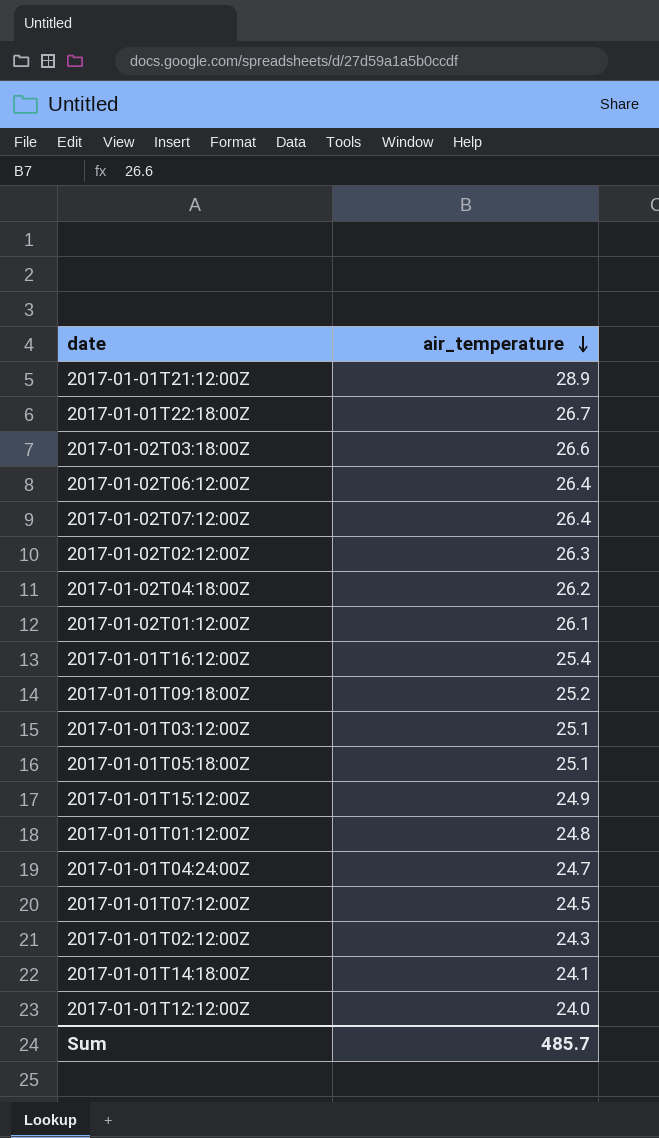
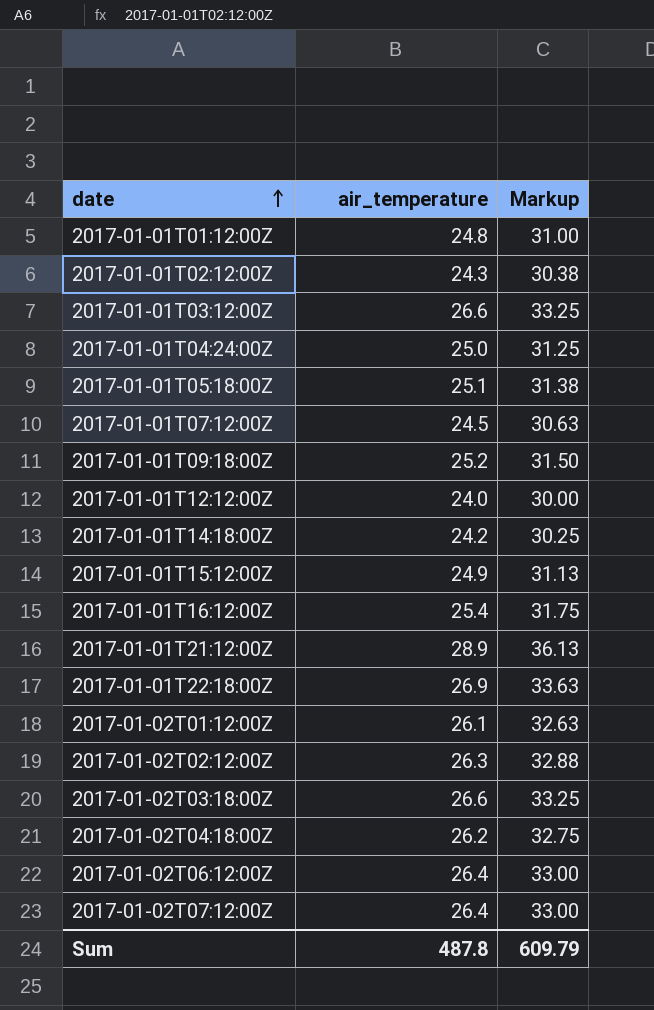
row order: air_temperature descending -> date ascending
column Markup | formula: none -> [air_temperature] * 1.25
2017-01-01T03:12:00Z | air_temperature: 25.1 -> 26.6
2017-01-01T04:24:00Z | air_temperature: 24.7 -> 25.0
2017-01-01T14:18:00Z | air_temperature: 24.1 -> 24.2
2017-01-01T22:18:00Z | air_temperature: 26.7 -> 26.9
Sum | air_temperature: 485.7 -> 487.8

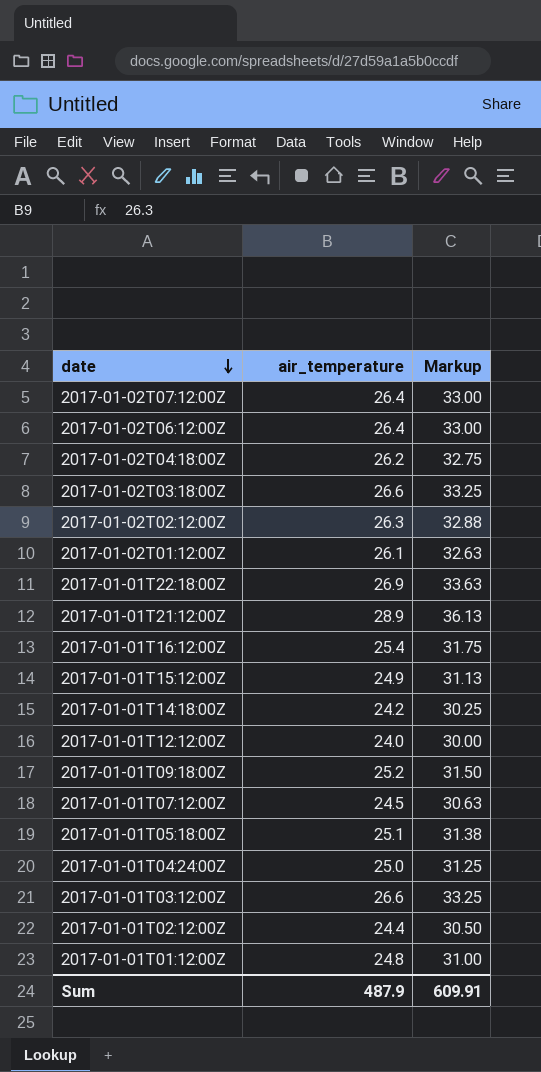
row order: date ascending -> date descending
2017-01-01T02:12:00Z | air_temperature: 24.3 -> 24.4
2017-01-01T02:12:00Z | Markup: 30.38 -> 30.50
Sum | air_temperature: 487.8 -> 487.9
Sum | Markup: 609.79 -> 609.91

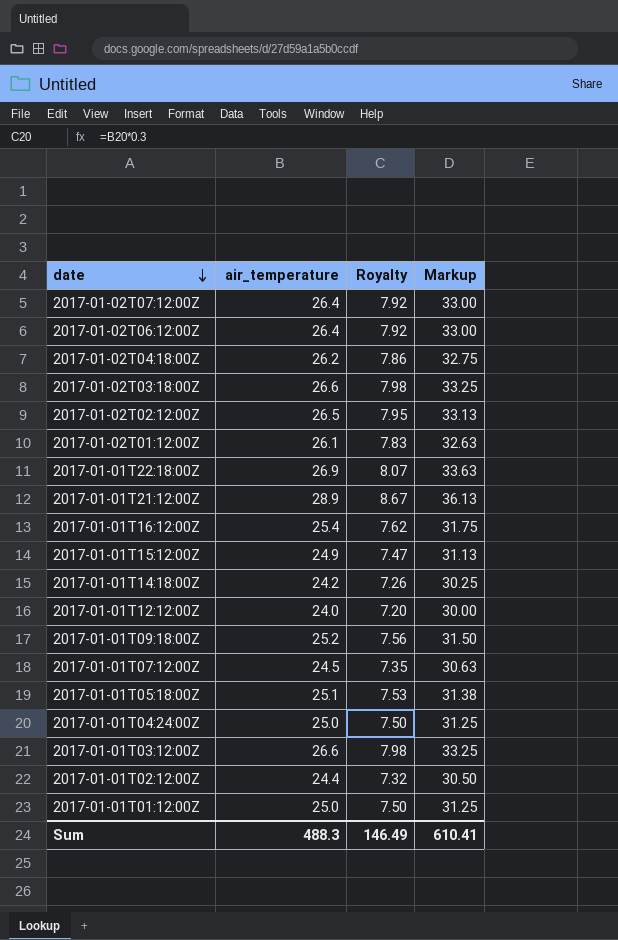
column Royalty | formula: none -> [air_temperature] * 0.3
2017-01-02T02:12:00Z | air_temperature: 26.3 -> 26.5
2017-01-02T02:12:00Z | Markup: 32.88 -> 33.13
2017-01-01T01:12:00Z | air_temperature: 24.8 -> 25.0
2017-01-01T01:12:00Z | Markup: 31.00 -> 31.25
Sum | air_temperature: 487.9 -> 488.3
Sum | Markup: 609.91 -> 610.41

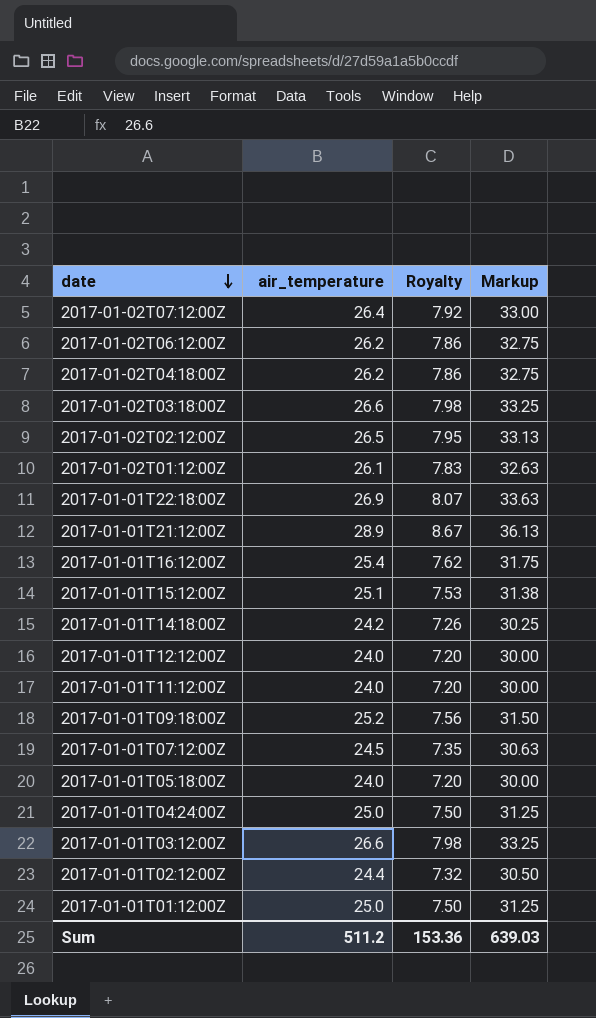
2017-01-02T06:12:00Z | air_temperature: 26.4 -> 26.2
2017-01-02T06:12:00Z | Royalty: 7.92 -> 7.86
2017-01-02T06:12:00Z | Markup: 33.00 -> 32.75
2017-01-01T15:12:00Z | air_temperature: 24.9 -> 25.1
2017-01-01T15:12:00Z | Royalty: 7.47 -> 7.53
2017-01-01T15:12:00Z | Markup: 31.13 -> 31.38
row 2017-01-01T11:12:00Z: none -> 24.0 | 7.20 | 30.00
2017-01-01T05:18:00Z | air_temperature: 25.1 -> 24.0
2017-01-01T05:18:00Z | Royalty: 7.53 -> 7.20
2017-01-01T05:18:00Z | Markup: 31.38 -> 30.00
Sum | air_temperature: 488.3 -> 511.2
Sum | Royalty: 146.49 -> 153.36
Sum | Markup: 610.41 -> 639.03

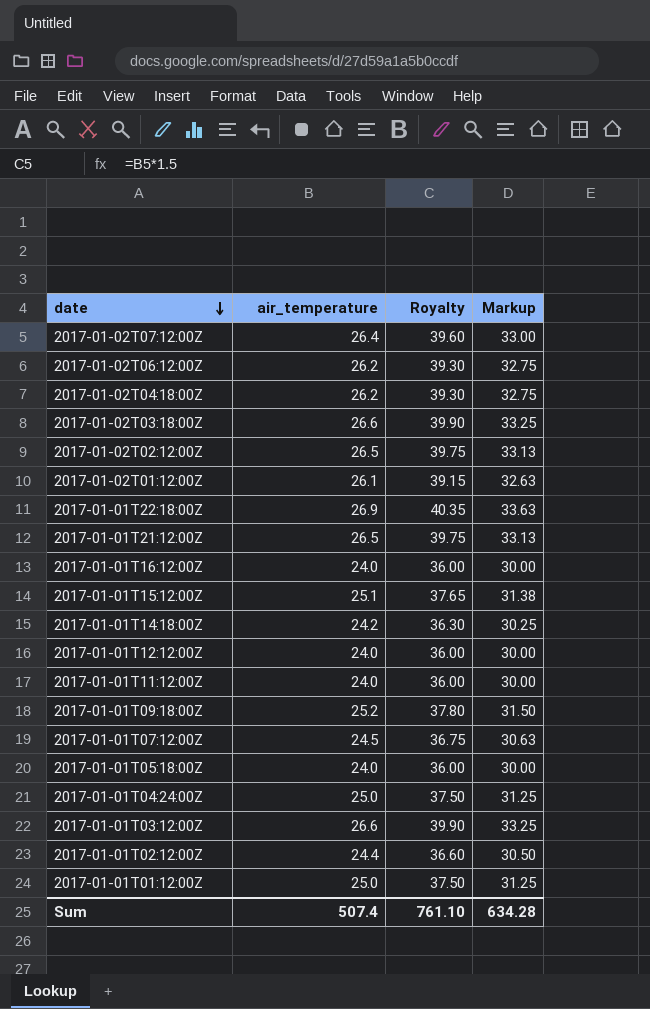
column Royalty | formula: [air_temperature] * 0.3 -> [air_temperature] * 1.5
2017-01-01T21:12:00Z | air_temperature: 28.9 -> 26.5
2017-01-01T21:12:00Z | Markup: 36.13 -> 33.13
2017-01-01T16:12:00Z | air_temperature: 25.4 -> 24.0
2017-01-01T16:12:00Z | Markup: 31.75 -> 30.00
Sum | air_temperature: 511.2 -> 507.4
Sum | Royalty: 153.36 -> 761.10
Sum | Markup: 639.03 -> 634.28

